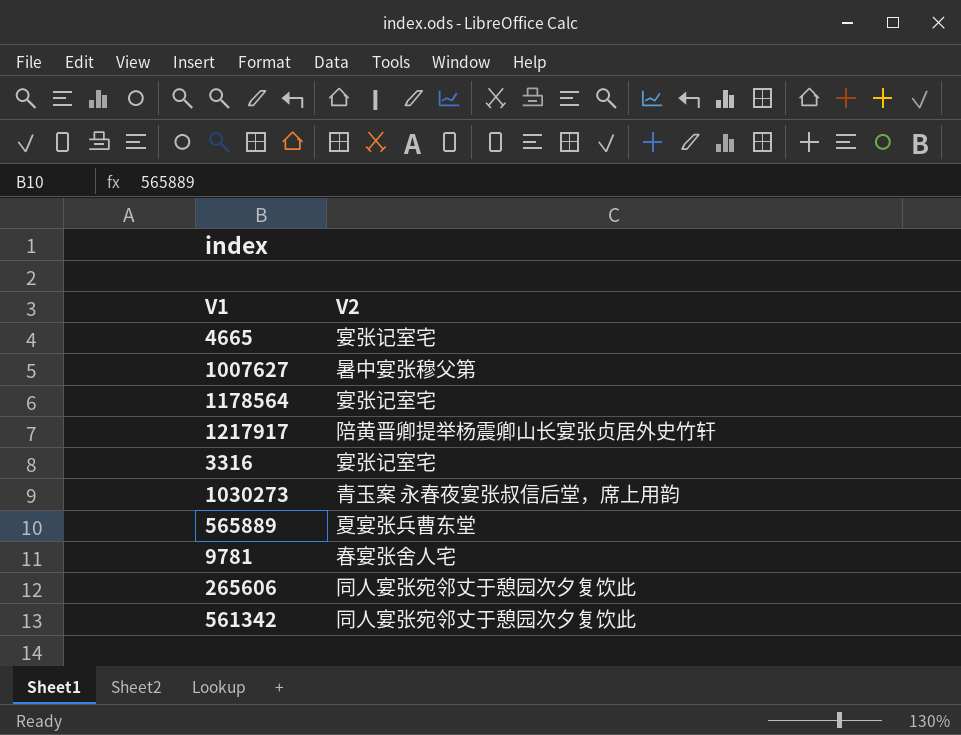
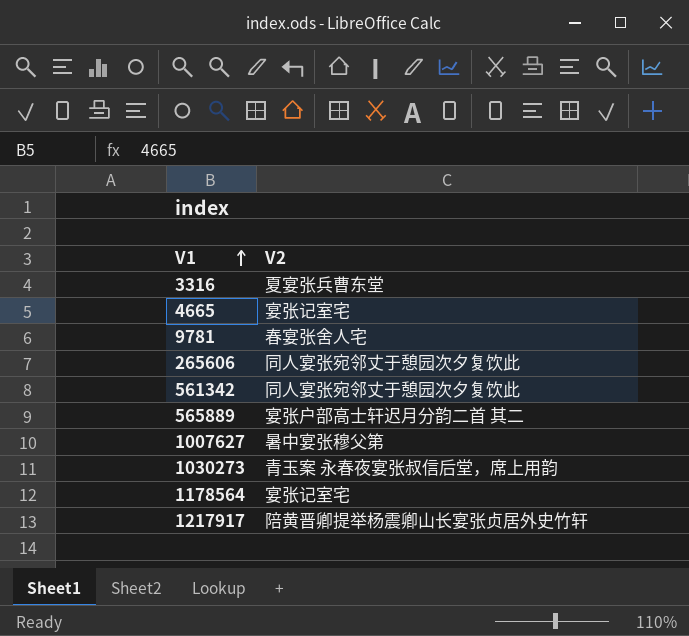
row order: none -> V1 ascending
3316 | V2: 宴张记室宅 -> 夏宴张兵曹东堂
565889 | V2: 夏宴张兵曹东堂 -> 宴张户部高士轩迟月分韵二首 其二

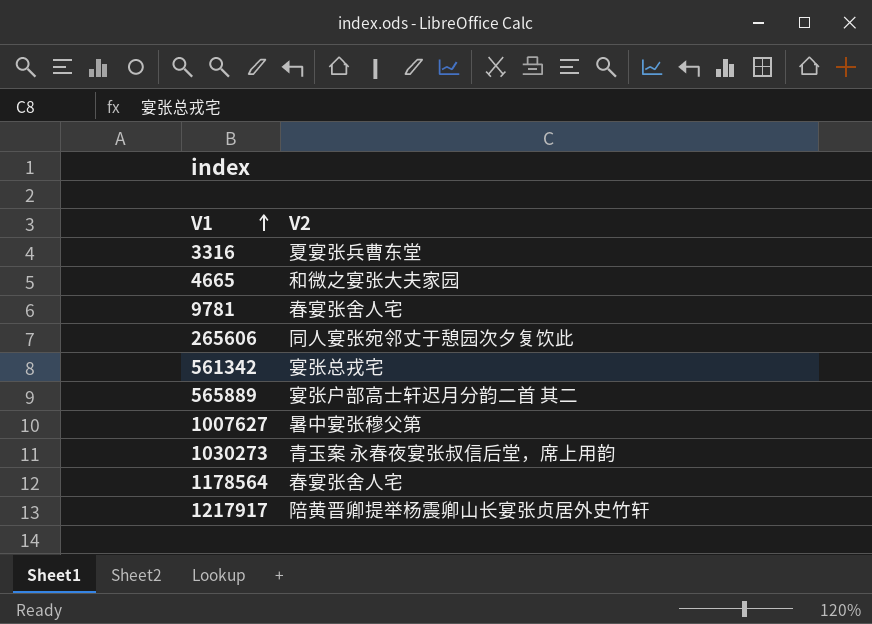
4665 | V2: 宴张记室宅 -> 和微之宴张大夫家园
561342 | V2: 同人宴张宛邻丈于憩园次夕复饮此 -> 宴张总戎宅
1178564 | V2: 宴张记室宅 -> 春宴张舍人宅

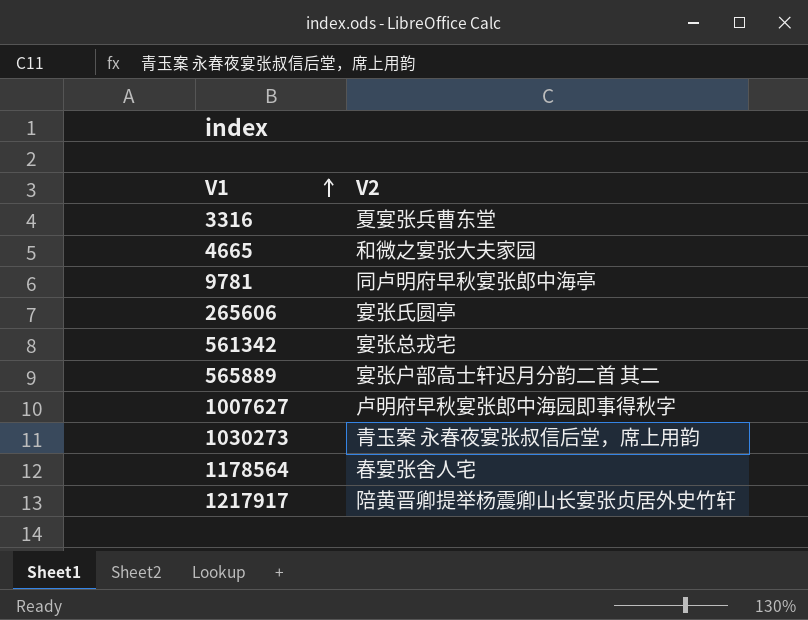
9781 | V2: 春宴张舍人宅 -> 同卢明府早秋宴张郎中海亭
265606 | V2: 同人宴张宛邻丈于憩园次夕复饮此 -> 宴张氏圆亭
1007627 | V2: 暑中宴张穆父第 -> 卢明府早秋宴张郎中海园即事得秋字

